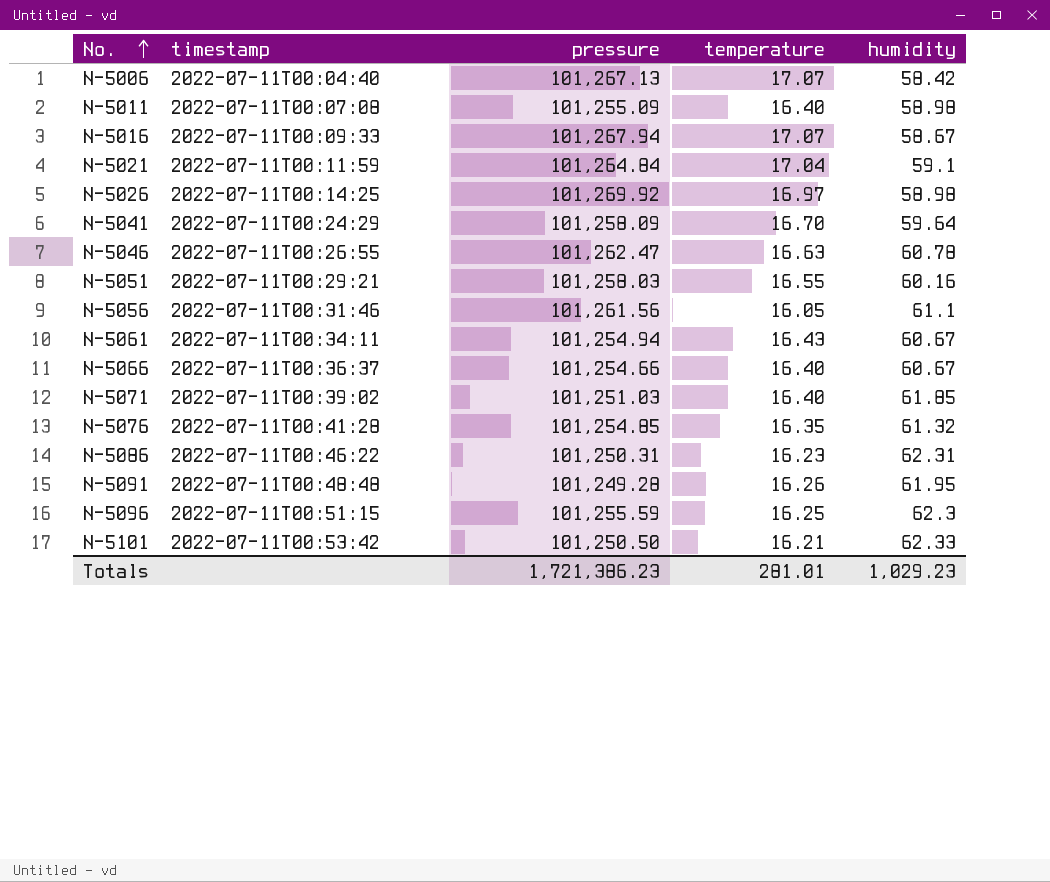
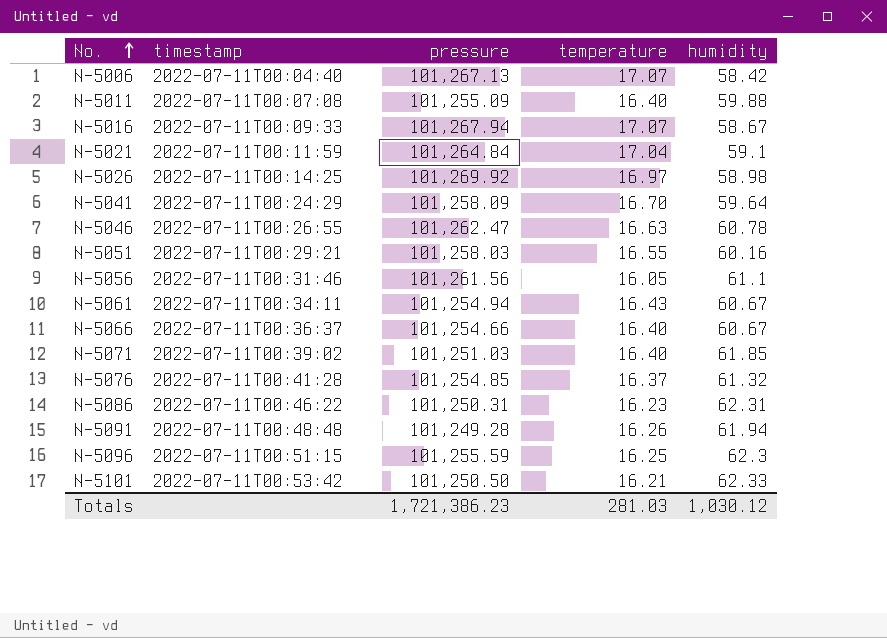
N-5011 | humidity: 58.98 -> 59.88
N-5076 | temperature: 16.35 -> 16.37
N-5091 | humidity: 61.95 -> 61.94
Totals | temperature: 281.01 -> 281.03
Totals | humidity: 1,029.23 -> 1,030.12

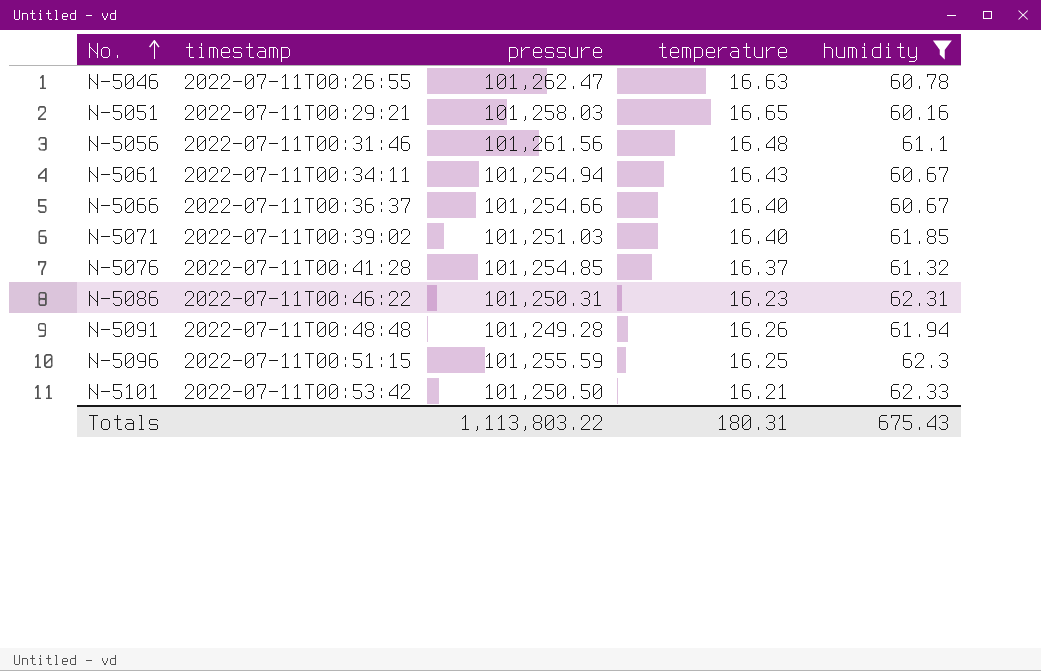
filter: none -> humidity >= 60.16
N-5051 | temperature: 16.55 -> 16.65
N-5056 | temperature: 16.05 -> 16.48
Totals | pressure: 1,721,386.23 -> 1,113,803.22
Totals | temperature: 281.03 -> 180.31
Totals | humidity: 1,030.12 -> 675.43

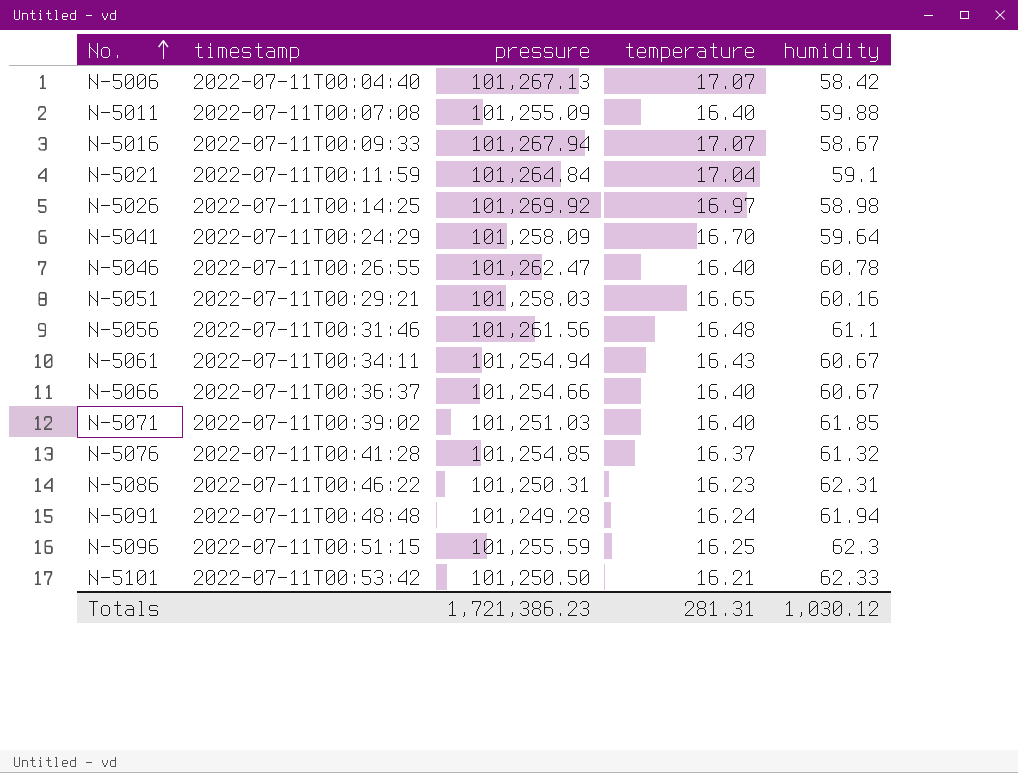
filter: humidity >= 60.16 -> none
N-5046 | temperature: 16.63 -> 16.40
N-5091 | temperature: 16.26 -> 16.24
Totals | pressure: 1,113,803.22 -> 1,721,386.23
Totals | temperature: 180.31 -> 281.31
Totals | humidity: 675.43 -> 1,030.12

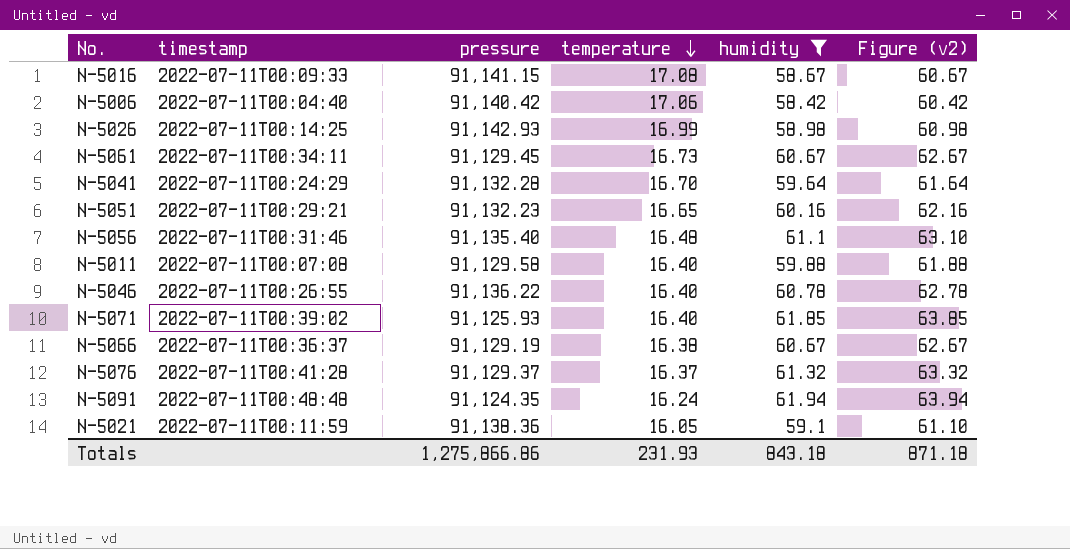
filter: none -> humidity <= 61.94
row order: No. ascending -> temperature descending
column Figure (v2) | formula: none -> [humidity] + 2
N-5016 | pressure: 101,267.94 -> 91,141.15
N-5016 | temperature: 17.07 -> 17.08
N-5006 | pressure: 101,267.13 -> 91,140.42
N-5006 | temperature: 17.07 -> 17.06
N-5026 | pressure: 101,269.92 -> 91,142.93
N-5026 | temperature: 16.97 -> 16.99
N-5061 | pressure: 101,254.94 -> 91,129.45
N-5061 | temperature: 16.43 -> 16.73
N-5041 | pressure: 101,258.09 -> 91,132.28
N-5051 | pressure: 101,258.03 -> 91,132.23
N-5056 | pressure: 101,261.56 -> 91,135.40
N-5011 | pressure: 101,255.09 -> 91,129.58
N-5046 | pressure: 101,262.47 -> 91,136.22
N-5071 | pressure: 101,251.03 -> 91,125.93
N-5066 | pressure: 101,254.66 -> 91,129.19
N-5066 | temperature: 16.40 -> 16.38
N-5076 | pressure: 101,254.85 -> 91,129.37
N-5091 | pressure: 101,249.28 -> 91,124.35
N-5021 | pressure: 101,264.84 -> 91,138.36
N-5021 | temperature: 17.04 -> 16.05
Totals | pressure: 1,721,386.23 -> 1,275,866.86
Totals | temperature: 281.31 -> 231.93
Totals | humidity: 1,030.12 -> 843.18

